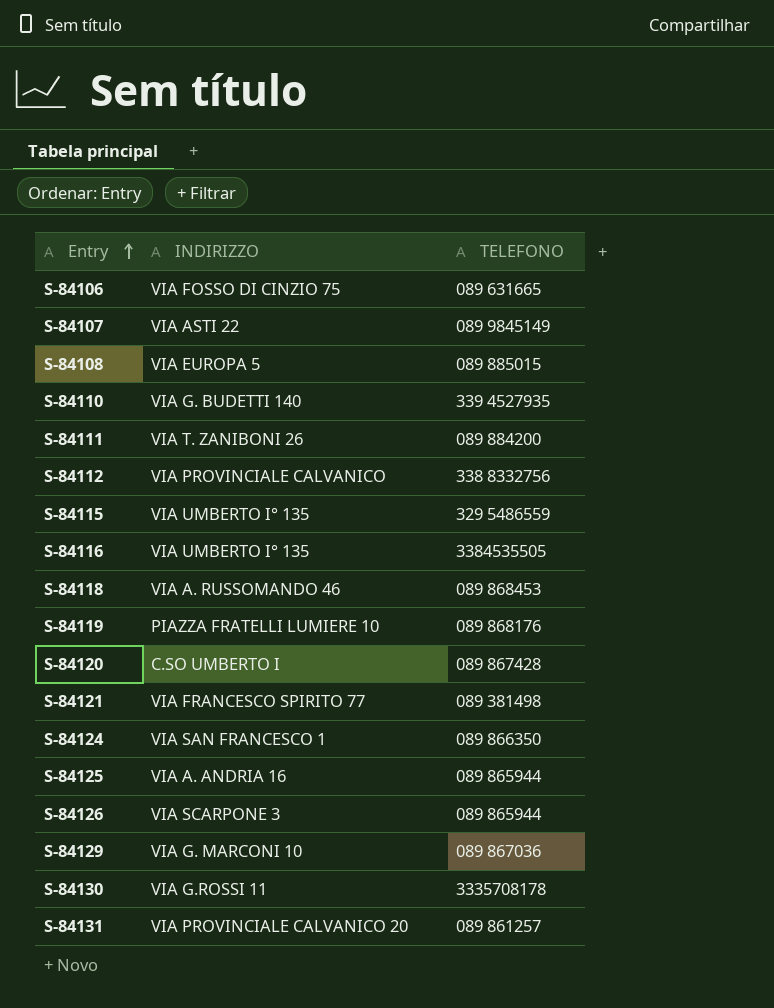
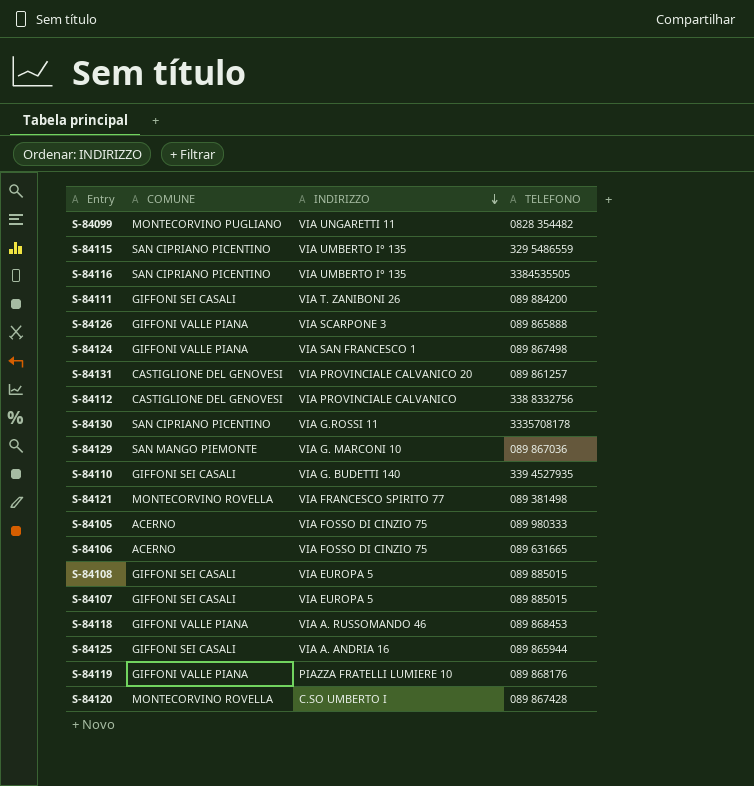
row order: Entry ascending -> INDIRIZZO descending
column COMUNE | position: none -> 2
row S-84099: none -> MONTECORVINO PUGLIANO | VIA UNGARETTI 11 | 0828 354482
S-84126 | TELEFONO: 089 865944 -> 089 865888
S-84124 | TELEFONO: 089 866350 -> 089 867498
row S-84105: none -> ACERNO | VIA FOSSO DI CINZIO 75 | 089 980333
S-84107 | INDIRIZZO: VIA ASTI 22 -> VIA EUROPA 5
S-84107 | TELEFONO: 089 9845149 -> 089 885015

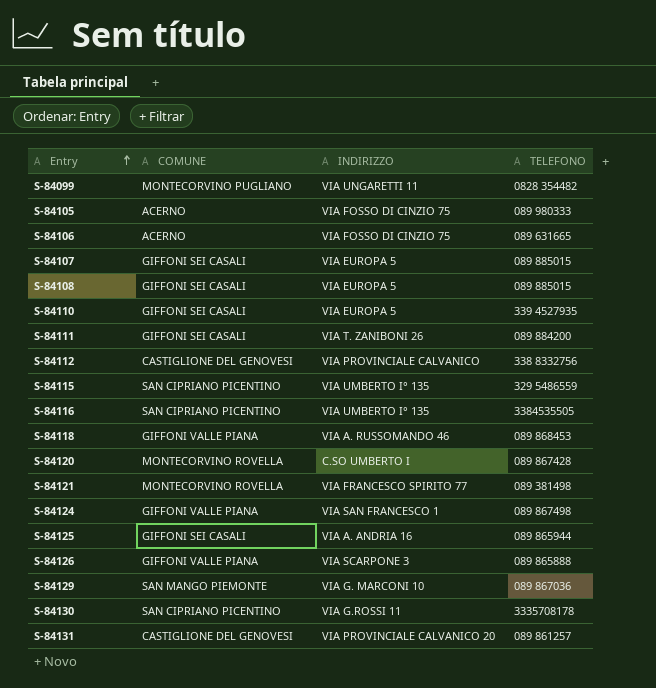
row order: INDIRIZZO descending -> Entry ascending
row S-84119: GIFFONI VALLE PIANA | PIAZZA FRATELLI LUMIERE 10 | 089 868176 -> none
S-84110 | INDIRIZZO: VIA G. BUDETTI 140 -> VIA EUROPA 5

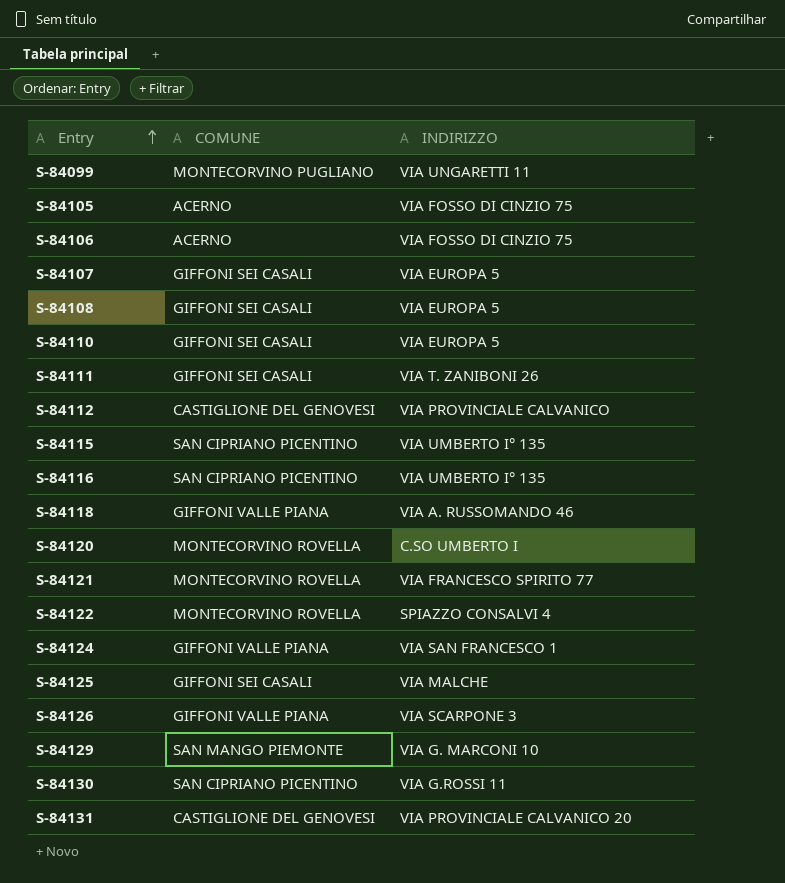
column TELEFONO | position: 4 -> none
row S-84122: none -> MONTECORVINO ROVELLA | SPIAZZO CONSALVI 4
S-84125 | INDIRIZZO: VIA A. ANDRIA 16 -> VIA MALCHE

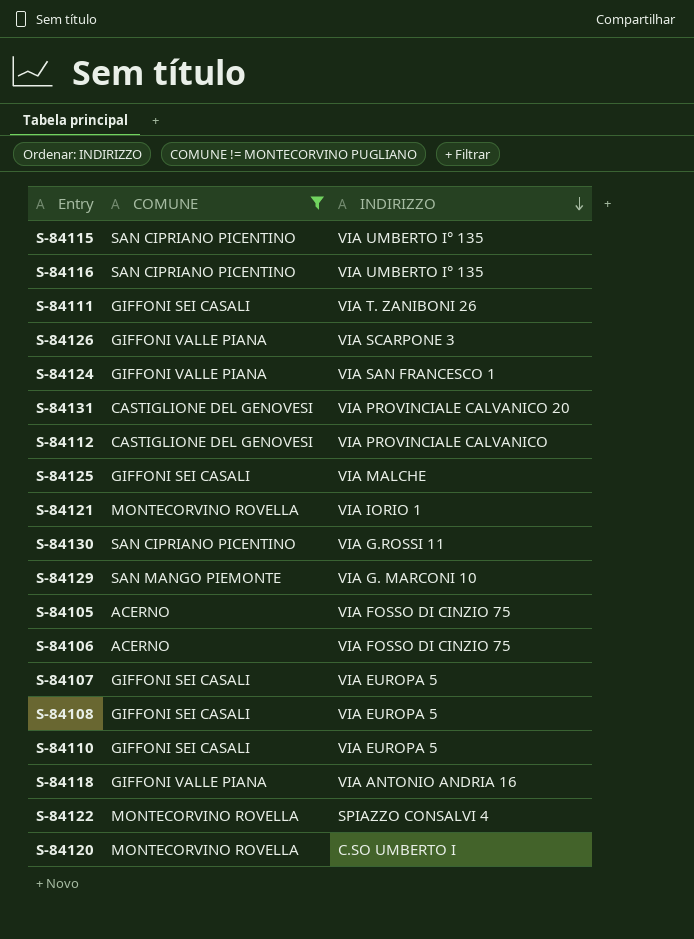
filter: none -> COMUNE != MONTECORVINO PUGLIANO
row order: Entry ascending -> INDIRIZZO descending
S-84121 | INDIRIZZO: VIA FRANCESCO SPIRITO 77 -> VIA IORIO 1
S-84118 | INDIRIZZO: VIA A. RUSSOMANDO 46 -> VIA ANTONIO ANDRIA 16

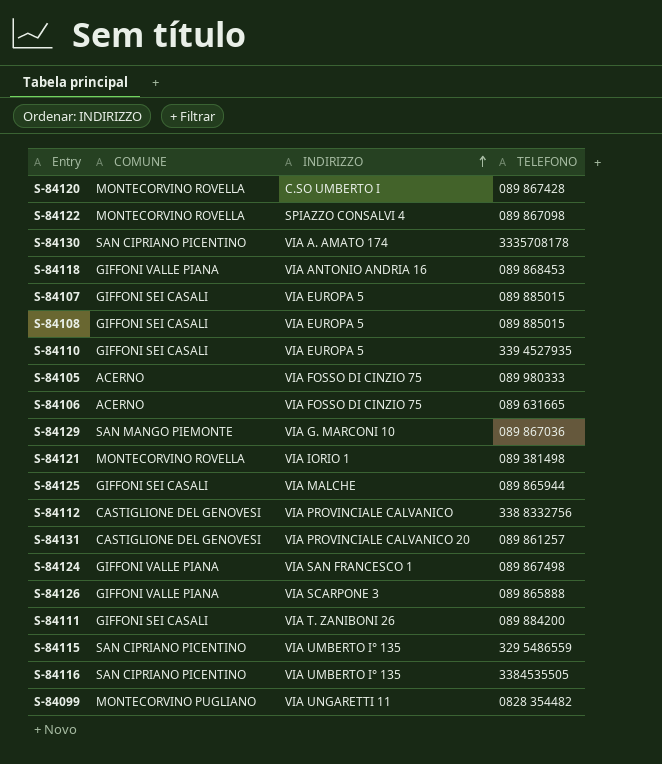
filter: COMUNE != MONTECORVINO PUGLIANO -> none
row order: INDIRIZZO descending -> INDIRIZZO ascending
column TELEFONO | position: none -> 4
S-84130 | INDIRIZZO: VIA G.ROSSI 11 -> VIA A. AMATO 174

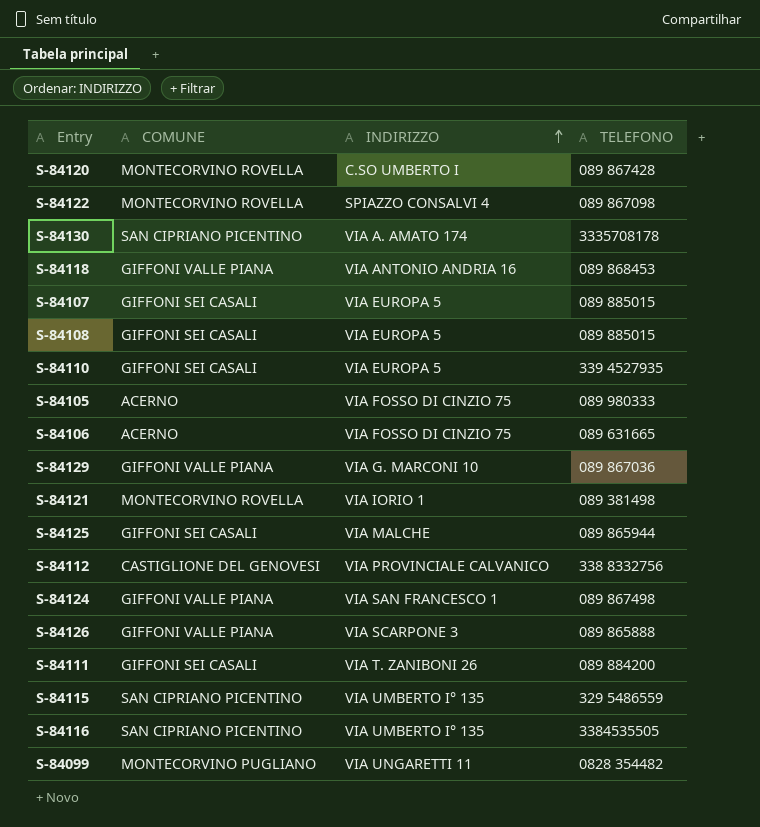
row S-84131: CASTIGLIONE DEL GENOVESI | VIA PROVINCIALE CALVANICO 20 | 089 861257 -> none
S-84129 | COMUNE: SAN MANGO PIEMONTE -> GIFFONI VALLE PIANA

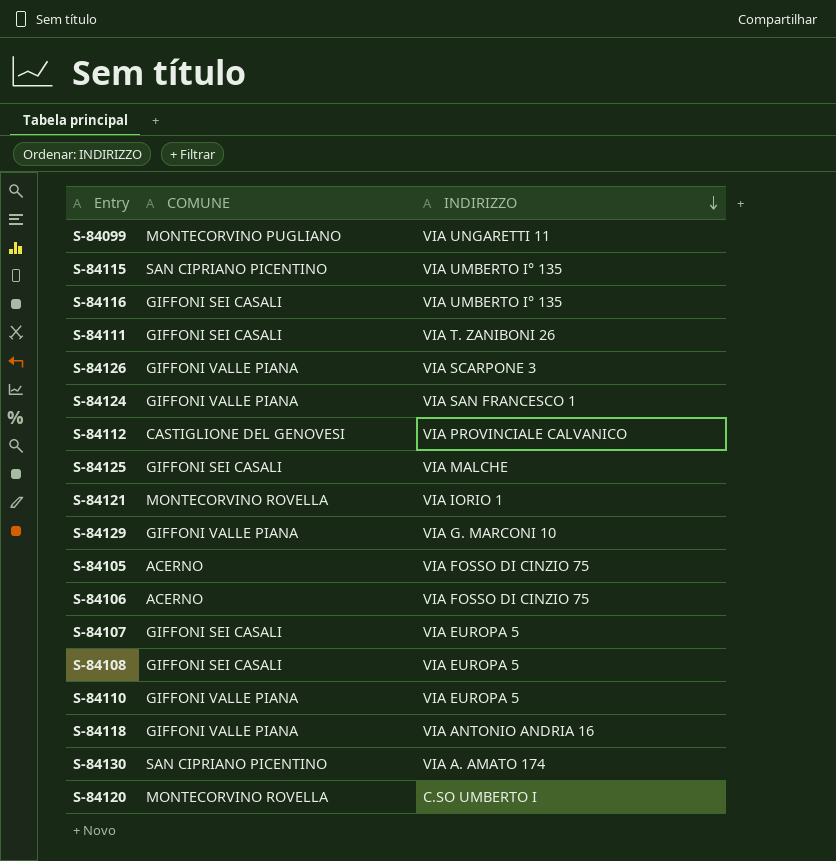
row order: INDIRIZZO ascending -> INDIRIZZO descending
column TELEFONO | position: 4 -> none
row S-84122: MONTECORVINO ROVELLA | SPIAZZO CONSALVI 4 | 089 867098 -> none
S-84116 | COMUNE: SAN CIPRIANO PICENTINO -> GIFFONI SEI CASALI
S-84110 | COMUNE: GIFFONI SEI CASALI -> GIFFONI VALLE PIANA

